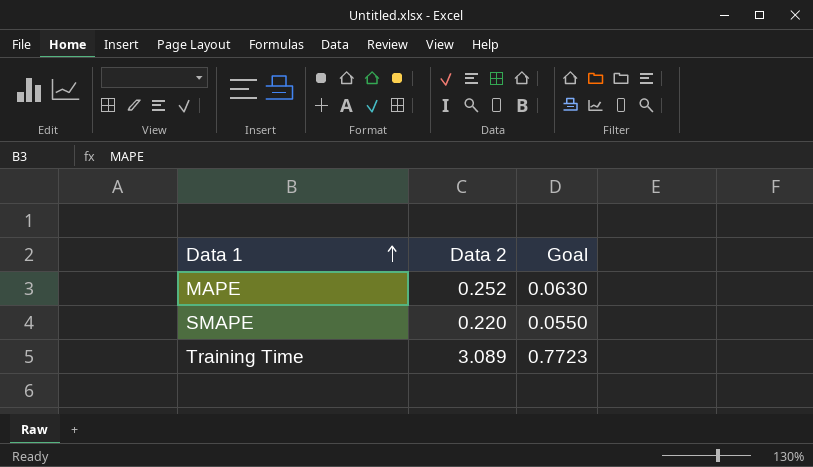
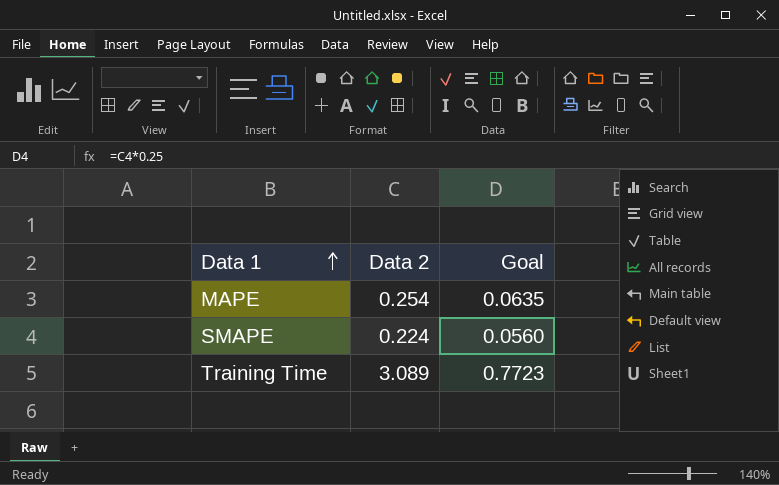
MAPE | Data 2: 0.252 -> 0.254
MAPE | Goal: 0.0630 -> 0.0635
SMAPE | Data 2: 0.220 -> 0.224
SMAPE | Goal: 0.0550 -> 0.0560

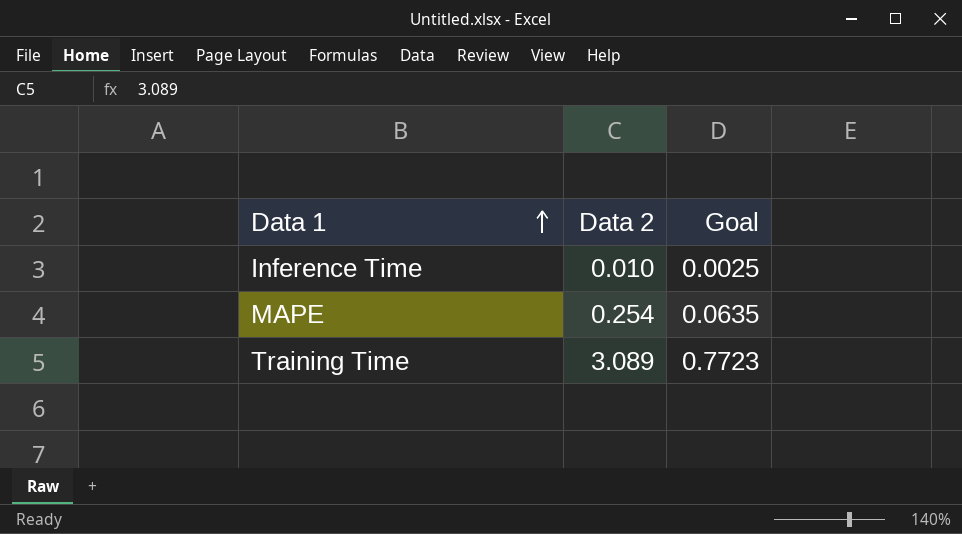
row SMAPE: 0.224 | 0.0560 -> none
row Inference Time: none -> 0.010 | 0.0025

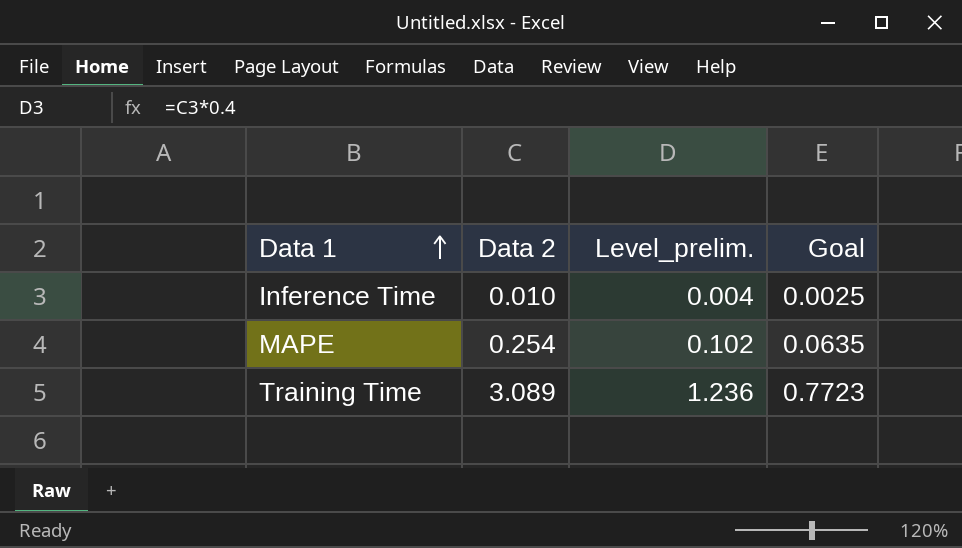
column Level_prelim. | formula: none -> [Data 2] * 0.4

